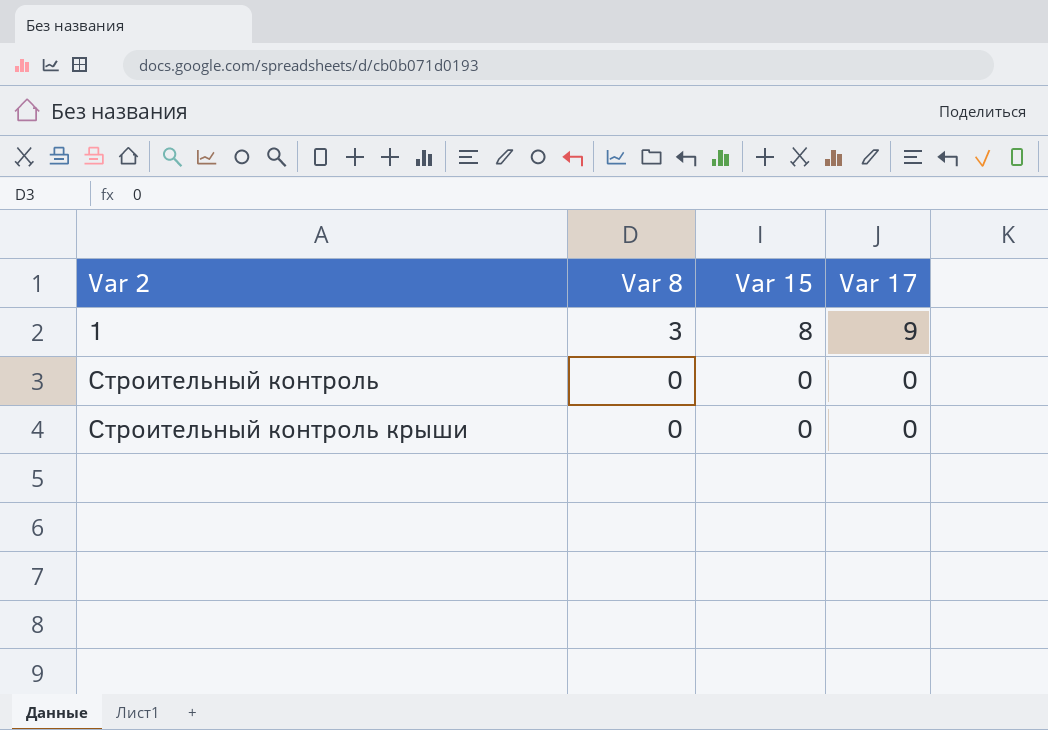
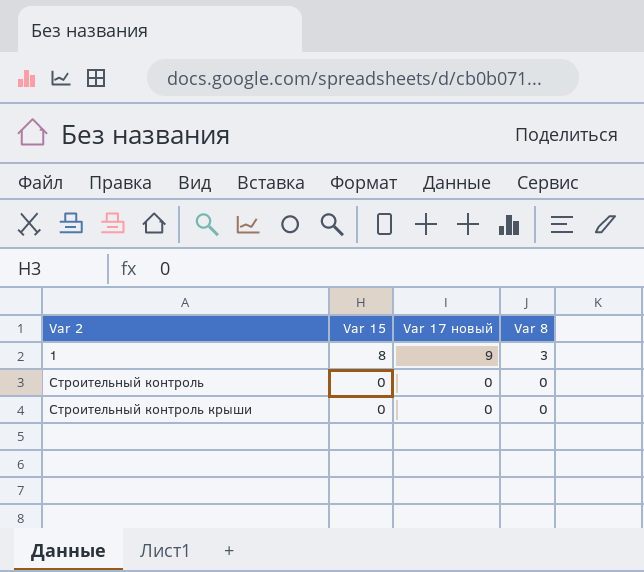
column name: Var 17 -> Var 17 новый
column Var 8 | position: 2 -> 4

